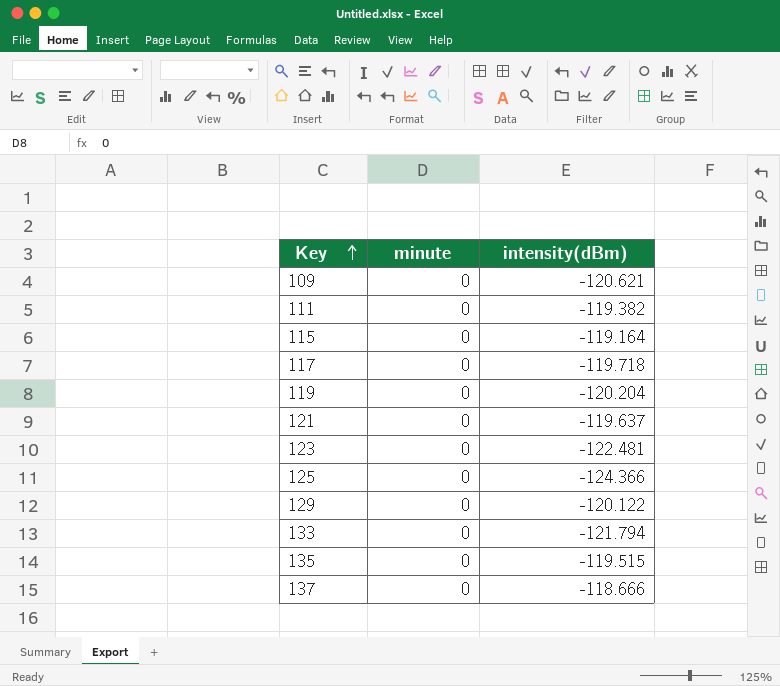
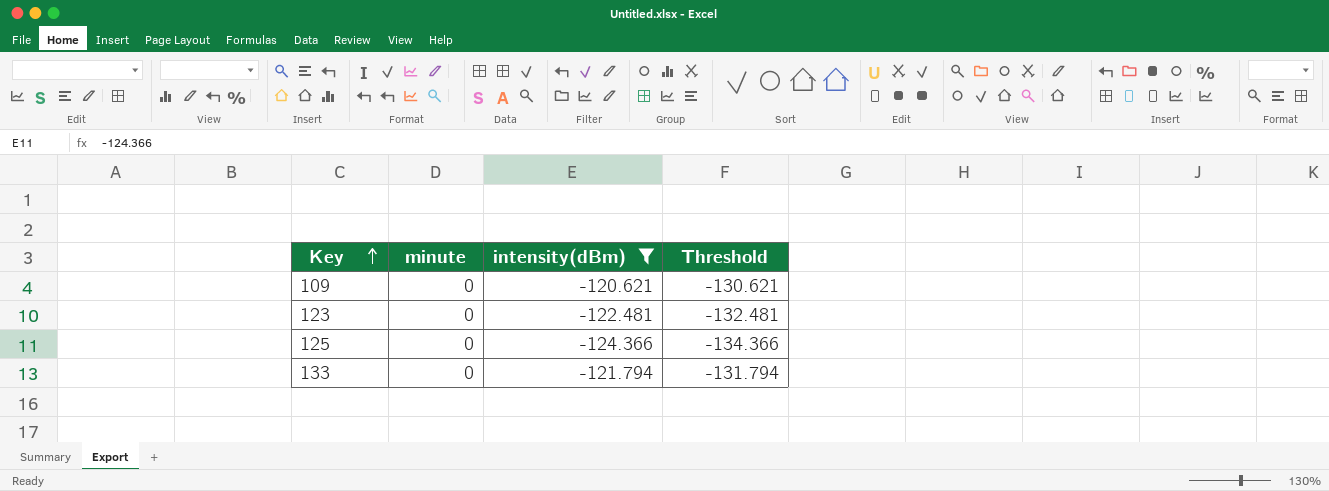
filter: none -> intensity(dBm) <= -120.621
column Threshold | formula: none -> [intensity(dBm)] - 10

